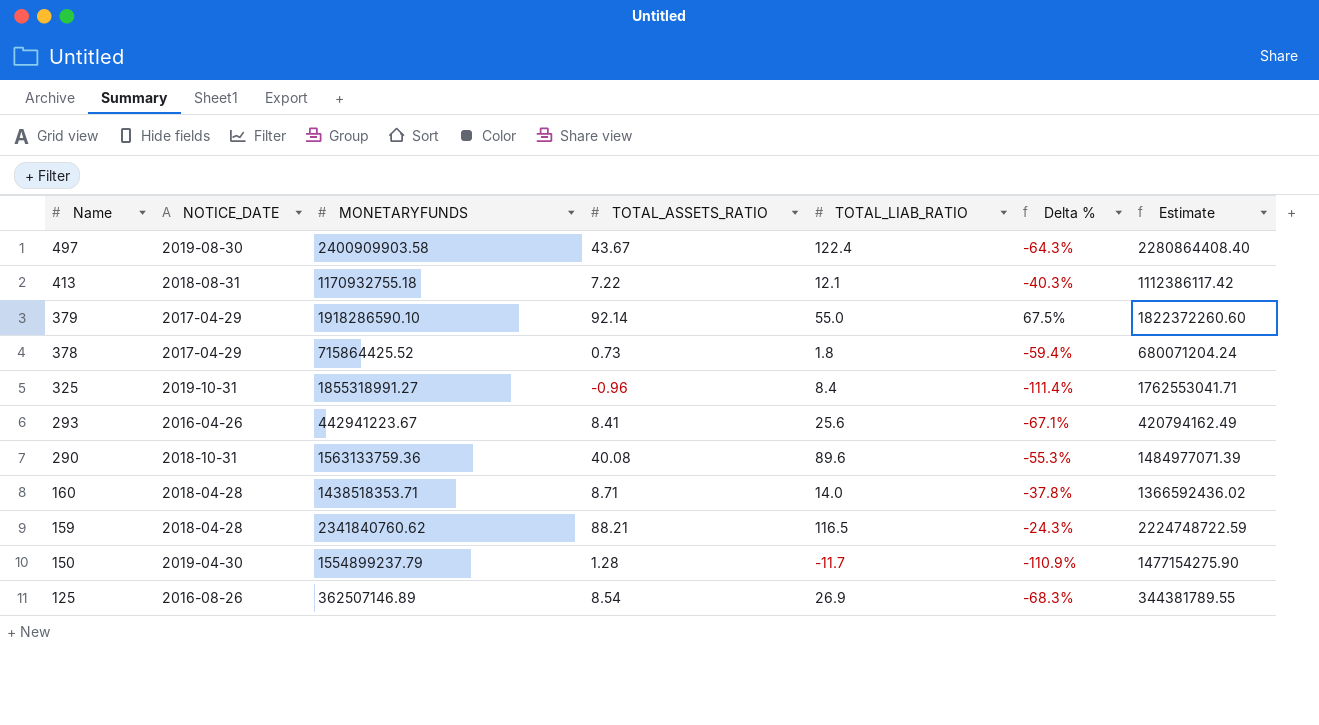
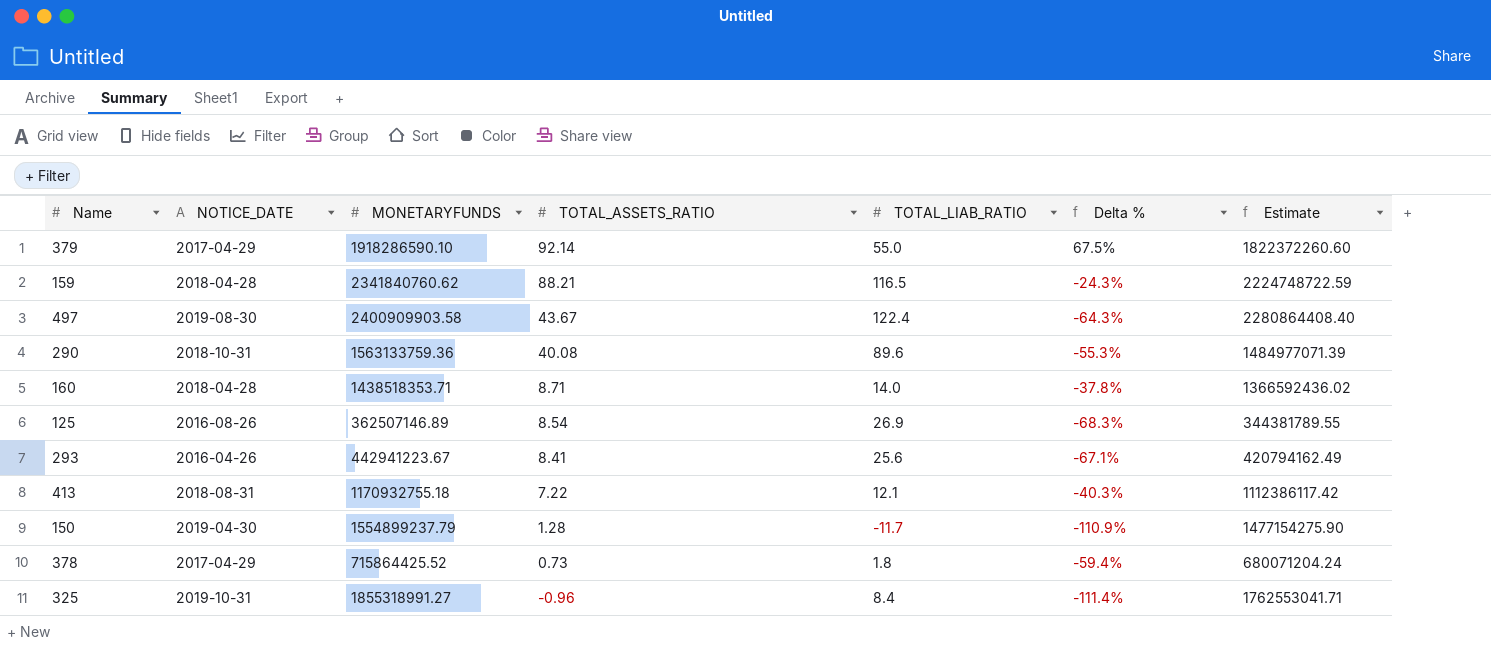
row order: Name descending -> TOTAL_ASSETS_RATIO descending

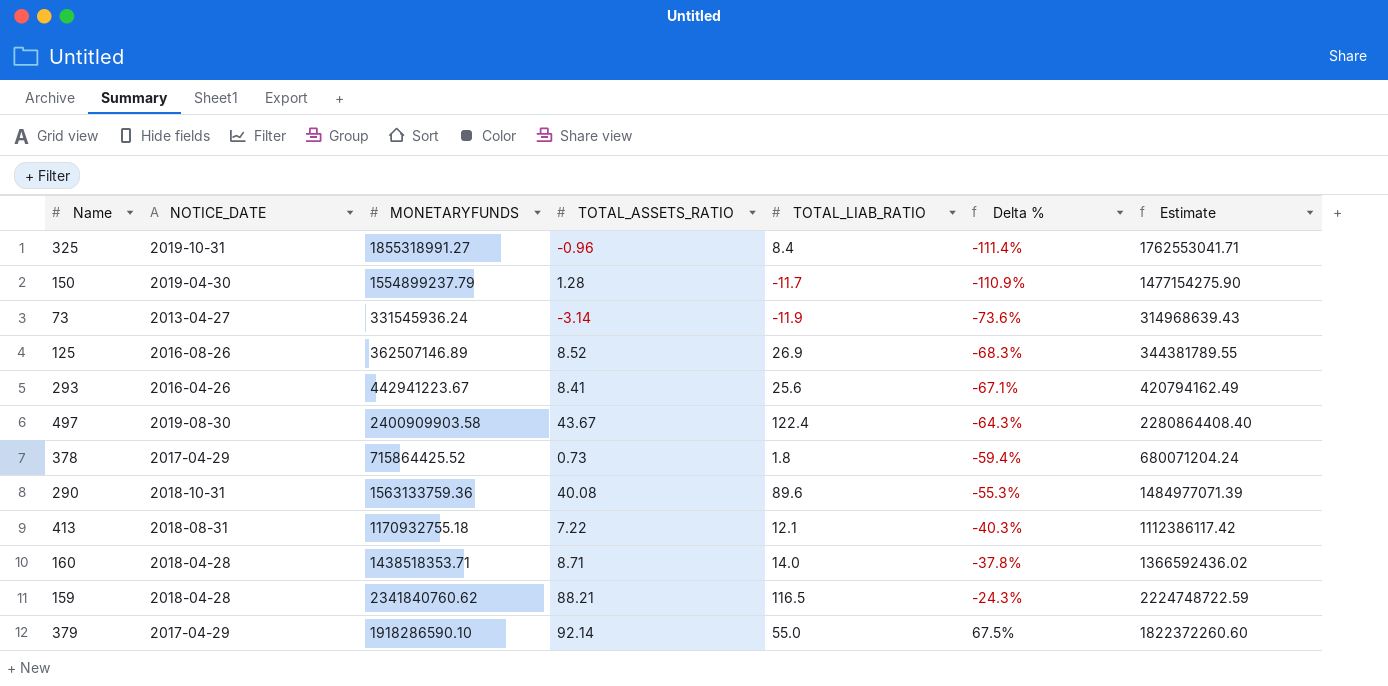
row order: TOTAL_ASSETS_RATIO descending -> Delta % ascending
row 73: none -> 2013-04-27 | 331545936.24 | -3.14 | -11.9 | -73.6% | 314968639.43
125 | TOTAL_ASSETS_RATIO: 8.54 -> 8.52

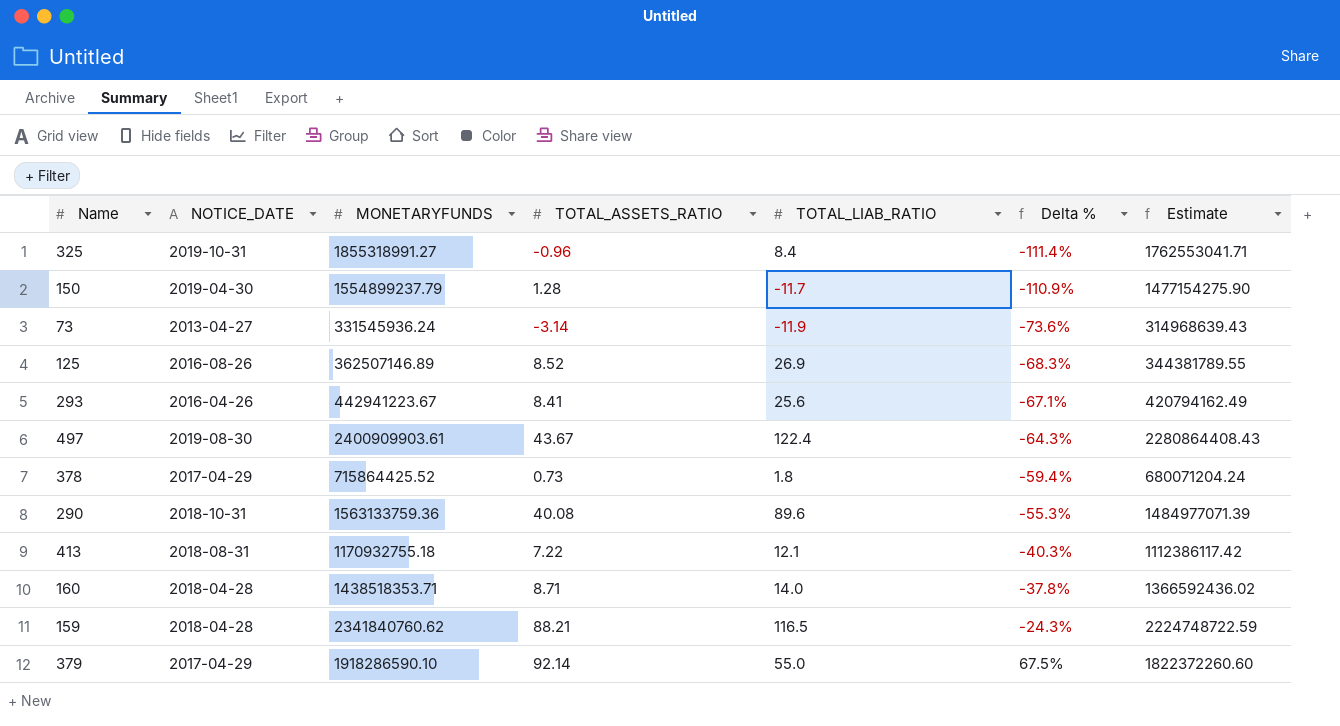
497 | MONETARYFUNDS: 2400909903.58 -> 2400909903.61
497 | Estimate: 2280864408.40 -> 2280864408.43

